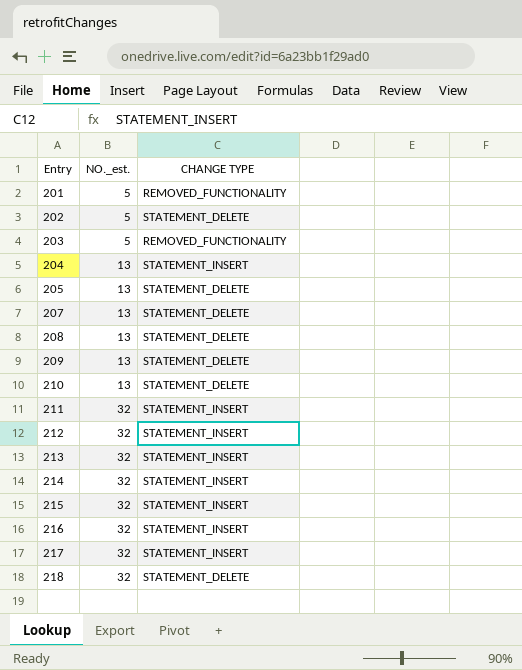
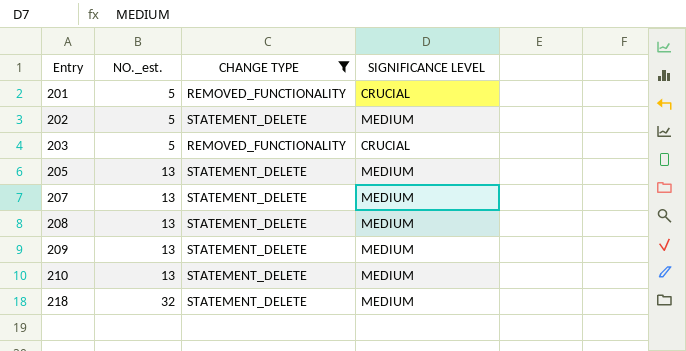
filter: none -> CHANGE TYPE != STATEMENT_INSERT
column SIGNIFICANCE LEVEL | position: none -> 4

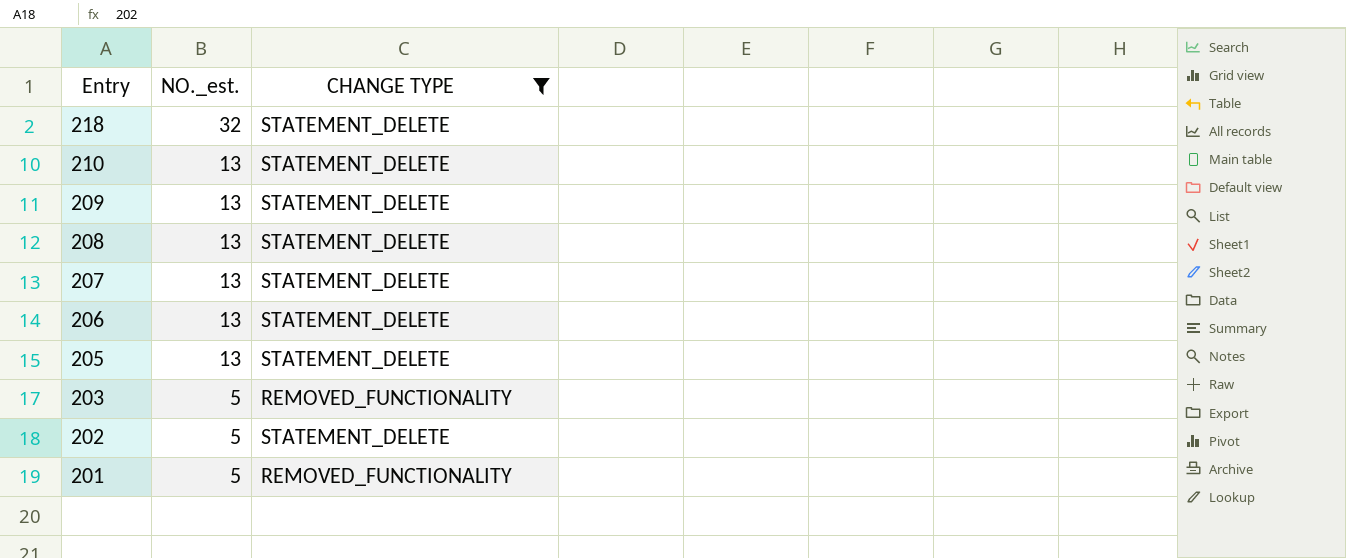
row order: Entry ascending -> Entry descending
column SIGNIFICANCE LEVEL | position: 4 -> none
row 206: none -> 13 | STATEMENT_DELETE

